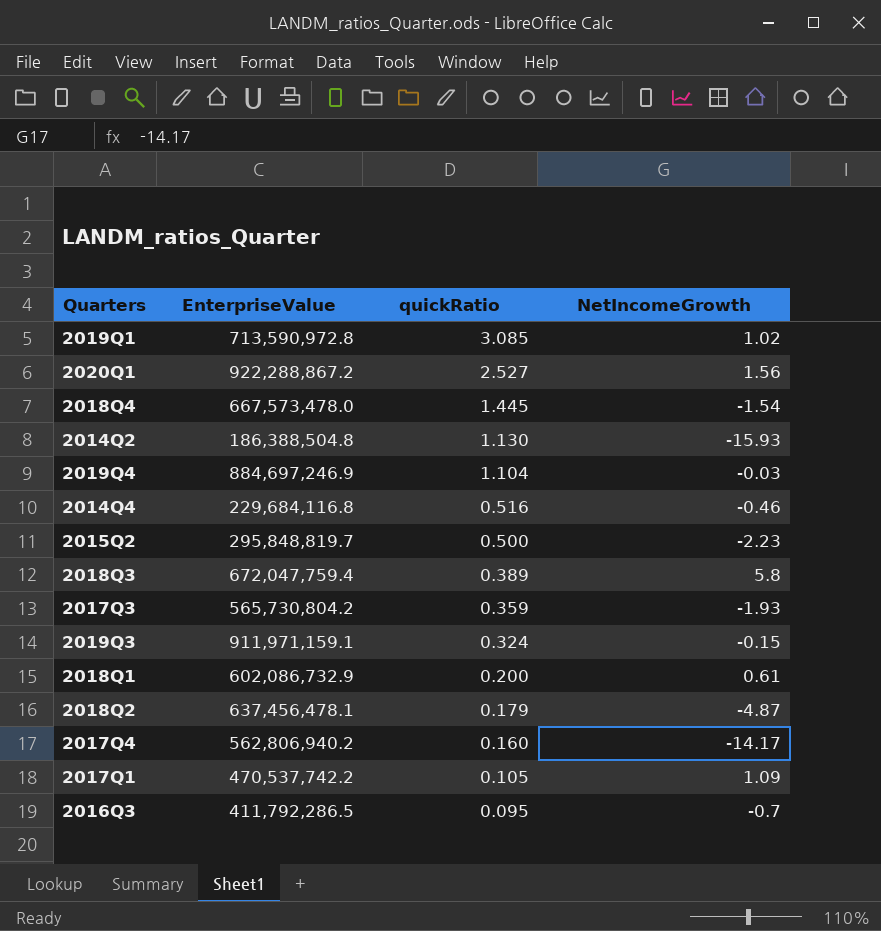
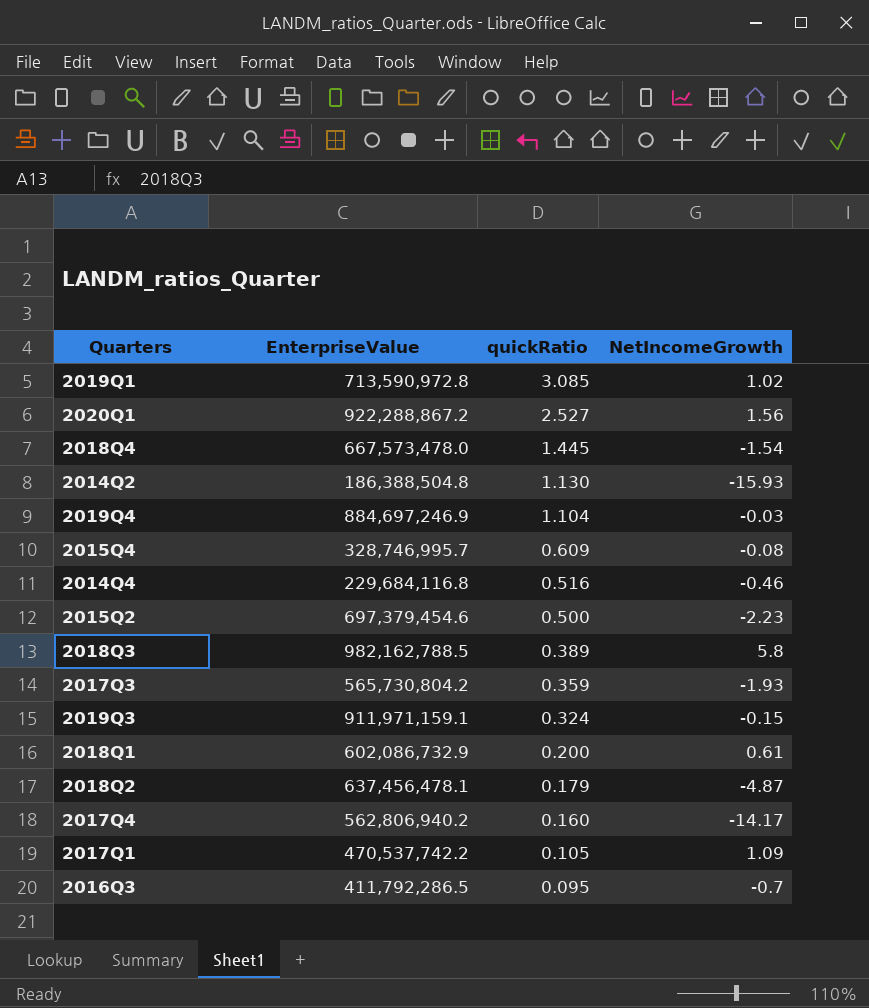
row 2015Q4: none -> 328,746,995.7 | 0.609 | -0.08
2015Q2 | EnterpriseValue: 295,848,819.7 -> 697,379,454.6
2018Q3 | EnterpriseValue: 672,047,759.4 -> 982,162,788.5

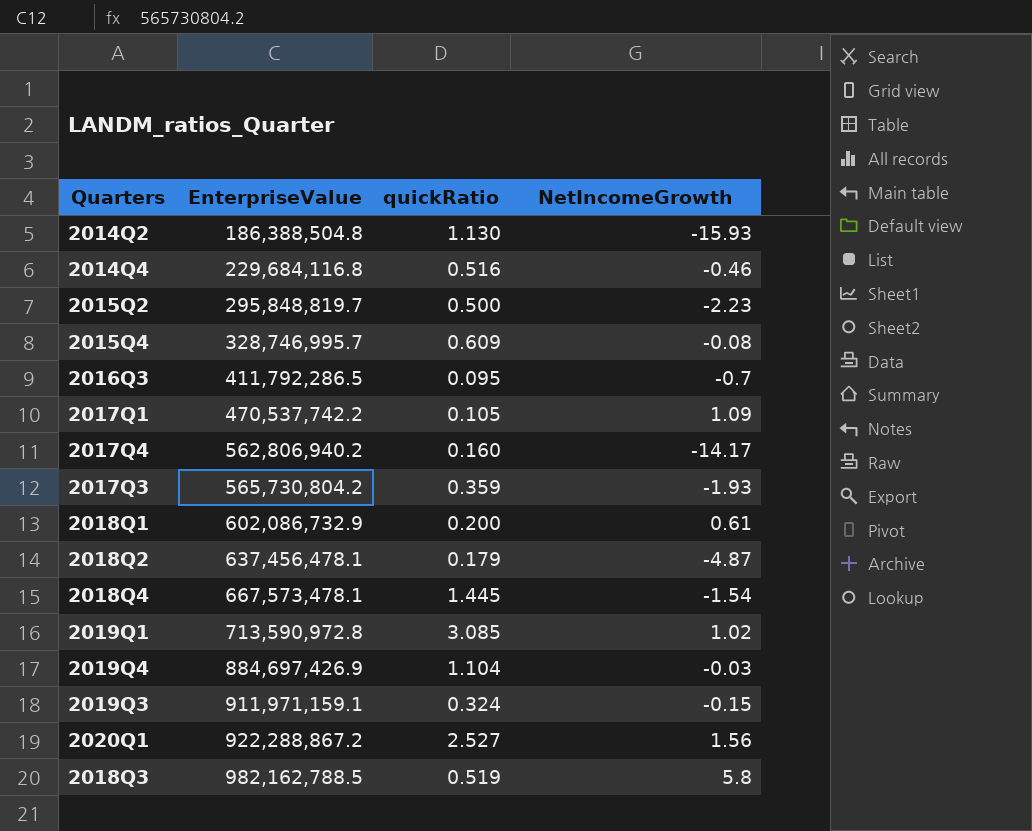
row order: quickRatio descending -> EnterpriseValue ascending
2015Q2 | EnterpriseValue: 697,379,454.6 -> 295,848,819.7
2018Q4 | EnterpriseValue: 667,573,478.0 -> 667,573,478.1
2019Q4 | EnterpriseValue: 884,697,246.9 -> 884,697,426.9
2018Q3 | quickRatio: 0.389 -> 0.519

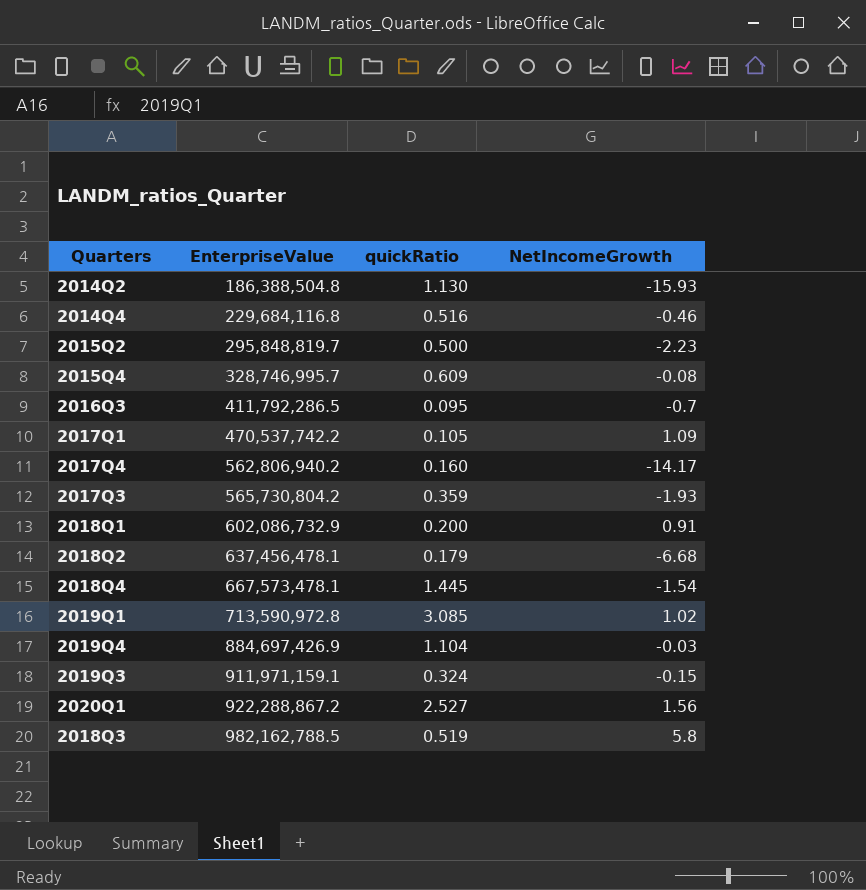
2018Q1 | NetIncomeGrowth: 0.61 -> 0.91
2018Q2 | NetIncomeGrowth: -4.87 -> -6.68

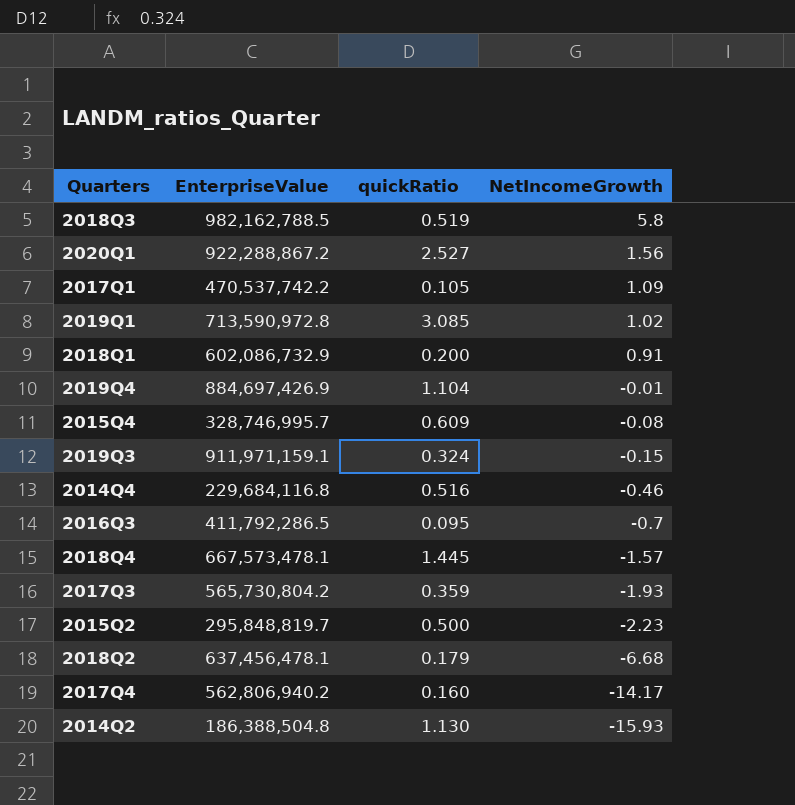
row order: EnterpriseValue ascending -> NetIncomeGrowth descending
2019Q4 | NetIncomeGrowth: -0.03 -> -0.01
2018Q4 | NetIncomeGrowth: -1.54 -> -1.57

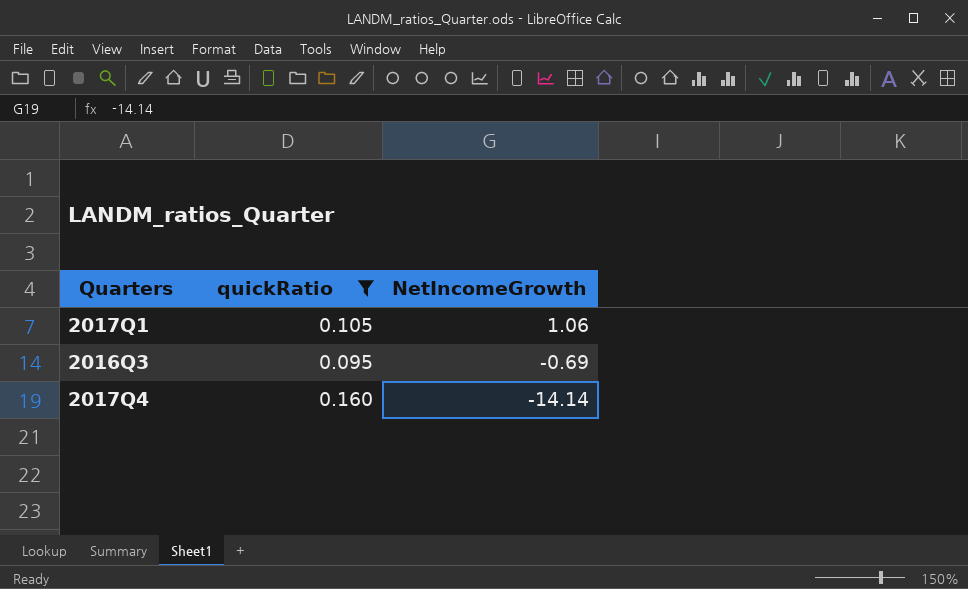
filter: none -> quickRatio <= 0.160
column EnterpriseValue | position: 2 -> none
2017Q1 | NetIncomeGrowth: 1.09 -> 1.06
2016Q3 | NetIncomeGrowth: -0.7 -> -0.69
2017Q4 | NetIncomeGrowth: -14.17 -> -14.14

